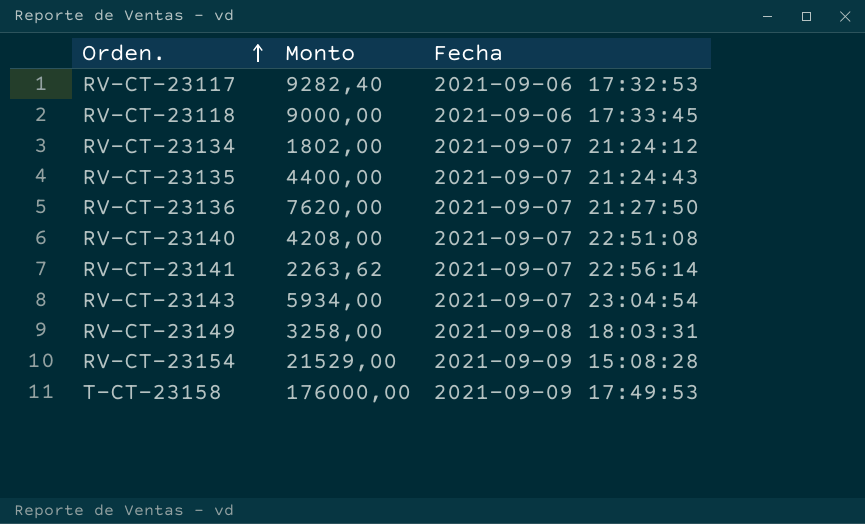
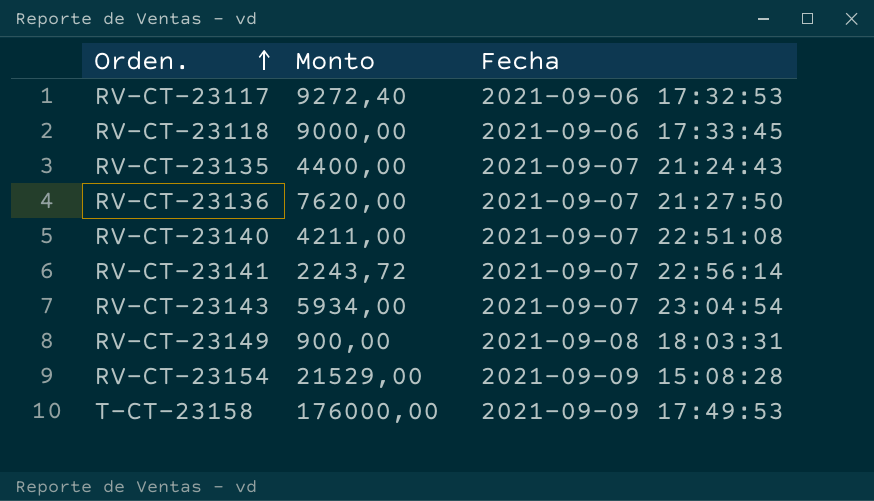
row RV-CT-23134: 1802,00 | 2021-09-07 21:24:12 -> none
RV-CT-23117 | Monto: 9282,40 -> 9272,40
RV-CT-23140 | Monto: 4208,00 -> 4211,00
RV-CT-23141 | Monto: 2263,62 -> 2243,72
RV-CT-23149 | Monto: 3258,00 -> 900,00

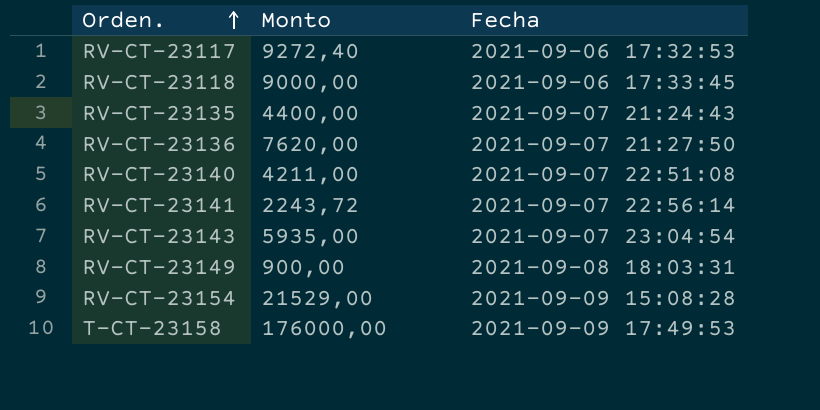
RV-CT-23143 | Monto: 5934,00 -> 5935,00

